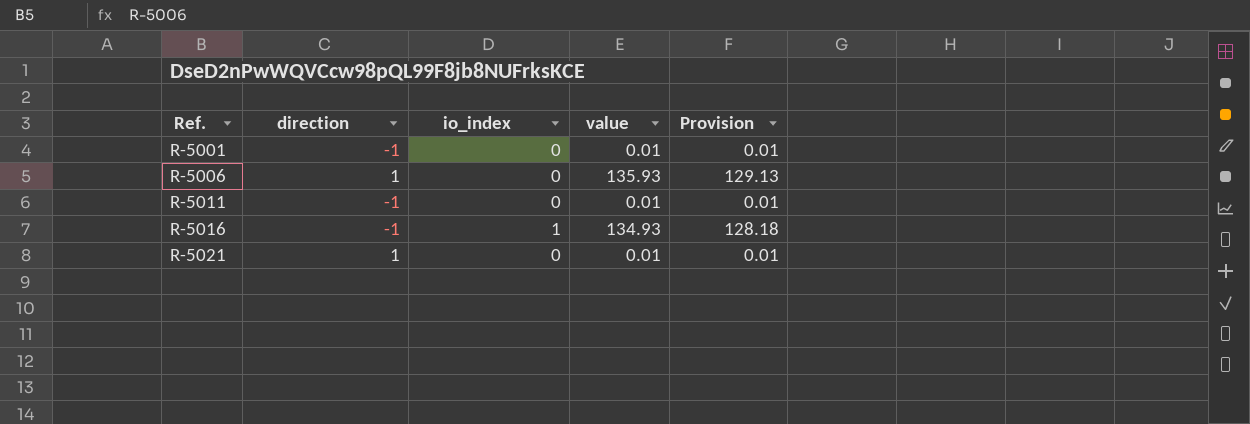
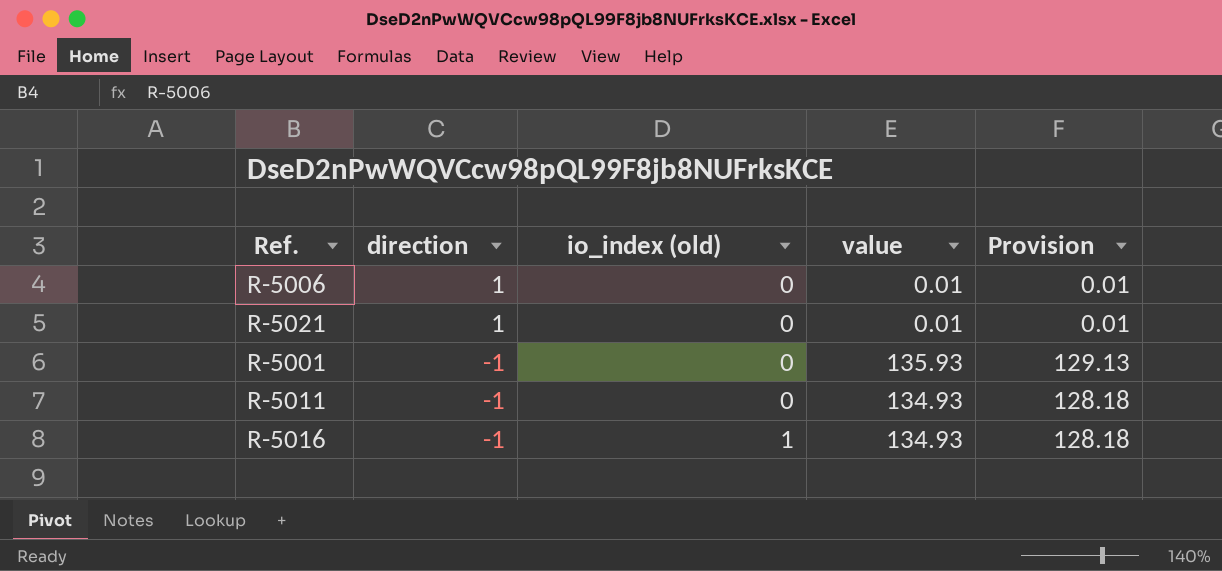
row order: Ref. ascending -> direction descending
column name: io_index -> io_index (old)
R-5006 | value: 135.93 -> 0.01
R-5006 | Provision: 129.13 -> 0.01
R-5001 | value: 0.01 -> 135.93
R-5001 | Provision: 0.01 -> 129.13
R-5011 | value: 0.01 -> 134.93
R-5011 | Provision: 0.01 -> 128.18

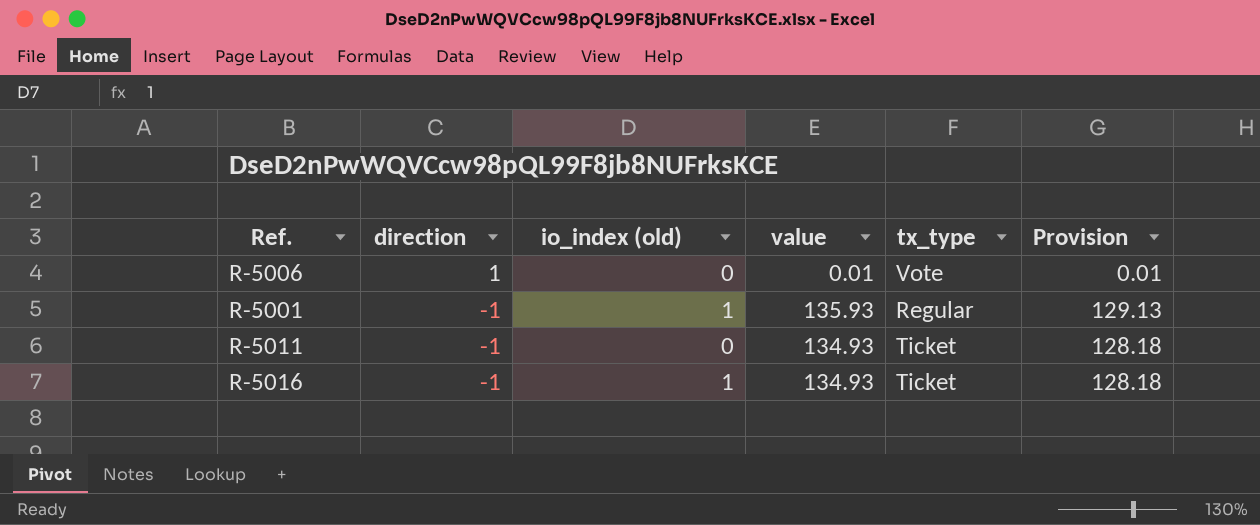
column tx_type | position: none -> 5
row R-5021: 1 | 0 | 0.01 | 0.01 -> none
R-5001 | io_index (old): 0 -> 1

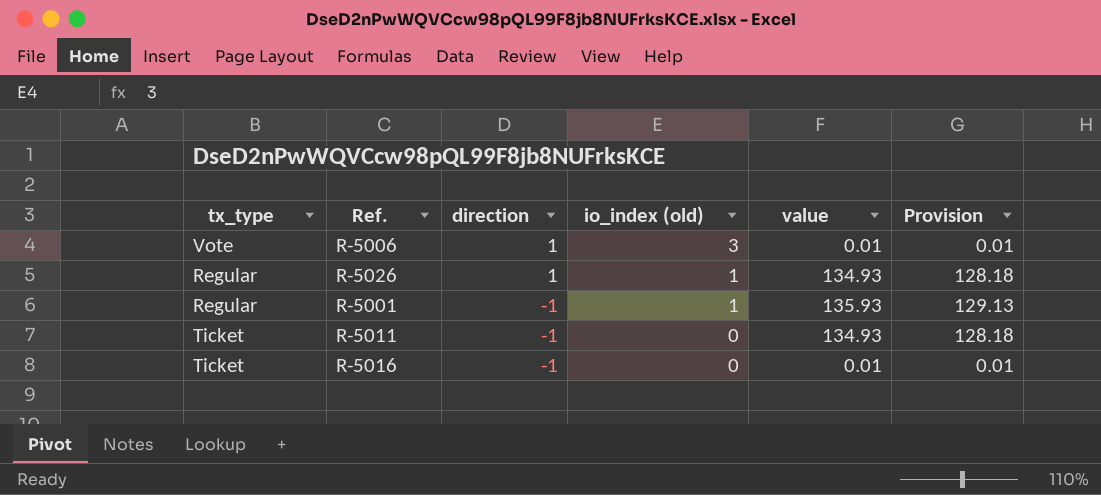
column tx_type | position: 5 -> 1
R-5006 | io_index (old): 0 -> 3
row R-5026: none -> Regular | 1 | 1 | 134.93 | 128.18
R-5016 | io_index (old): 1 -> 0
R-5016 | value: 134.93 -> 0.01
R-5016 | Provision: 128.18 -> 0.01

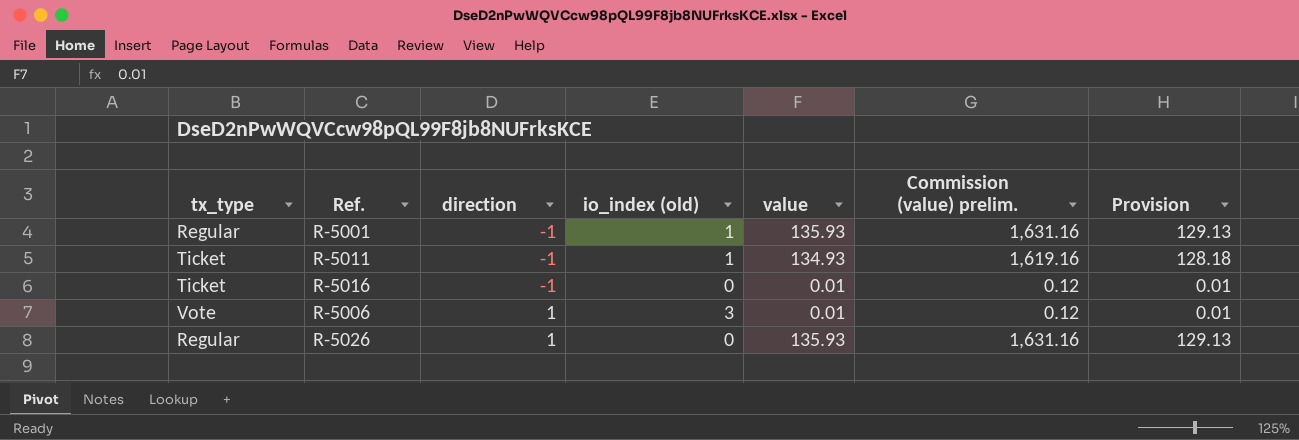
row order: direction descending -> direction ascending
column Commission (value) prelim. | formula: none -> [value] * 12
R-5011 | io_index (old): 0 -> 1
R-5026 | io_index (old): 1 -> 0
R-5026 | value: 134.93 -> 135.93
R-5026 | Provision: 128.18 -> 129.13

